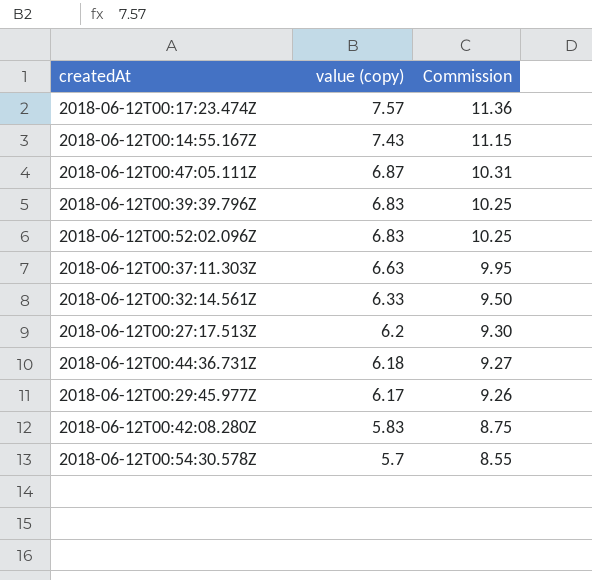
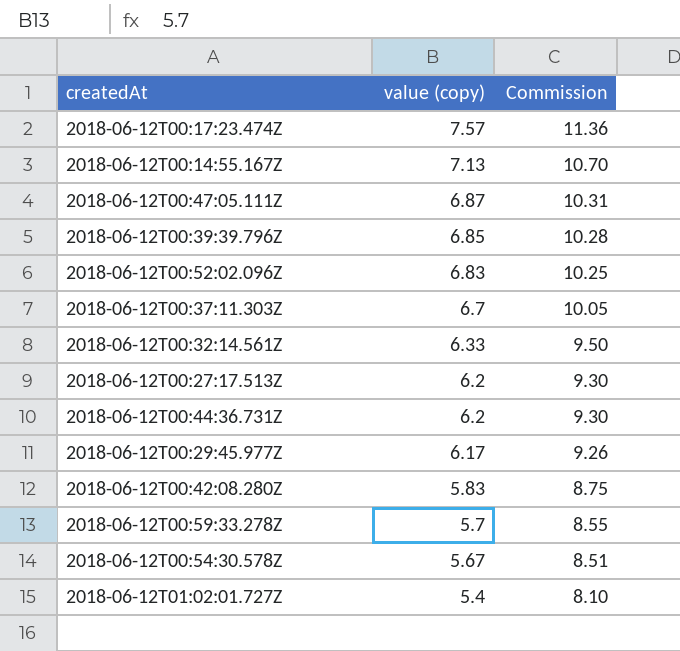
2018-06-12T00:14:55.167Z | value (copy): 7.43 -> 7.13
2018-06-12T00:14:55.167Z | Commission: 11.15 -> 10.70
2018-06-12T00:39:39.796Z | value (copy): 6.83 -> 6.85
2018-06-12T00:39:39.796Z | Commission: 10.25 -> 10.28
2018-06-12T00:37:11.303Z | value (copy): 6.63 -> 6.7
2018-06-12T00:37:11.303Z | Commission: 9.95 -> 10.05
2018-06-12T00:44:36.731Z | value (copy): 6.18 -> 6.2
2018-06-12T00:44:36.731Z | Commission: 9.27 -> 9.30
row 2018-06-12T00:59:33.278Z: none -> 5.7 | 8.55
2018-06-12T00:54:30.578Z | value (copy): 5.7 -> 5.67
2018-06-12T00:54:30.578Z | Commission: 8.55 -> 8.51
row 2018-06-12T01:02:01.727Z: none -> 5.4 | 8.10

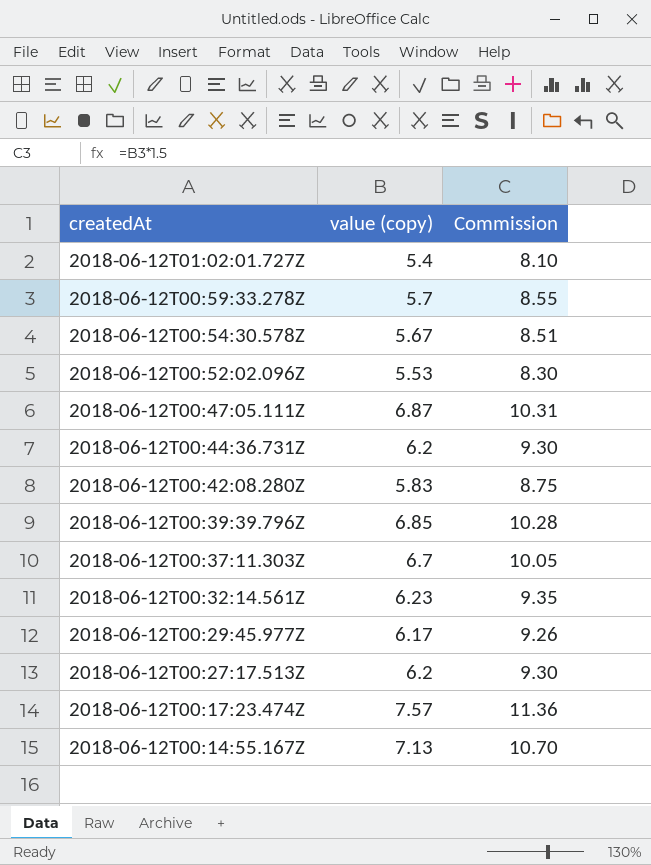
row order: value (copy) descending -> createdAt descending
2018-06-12T00:52:02.096Z | value (copy): 6.83 -> 5.53
2018-06-12T00:52:02.096Z | Commission: 10.25 -> 8.30
2018-06-12T00:32:14.561Z | value (copy): 6.33 -> 6.23
2018-06-12T00:32:14.561Z | Commission: 9.50 -> 9.35

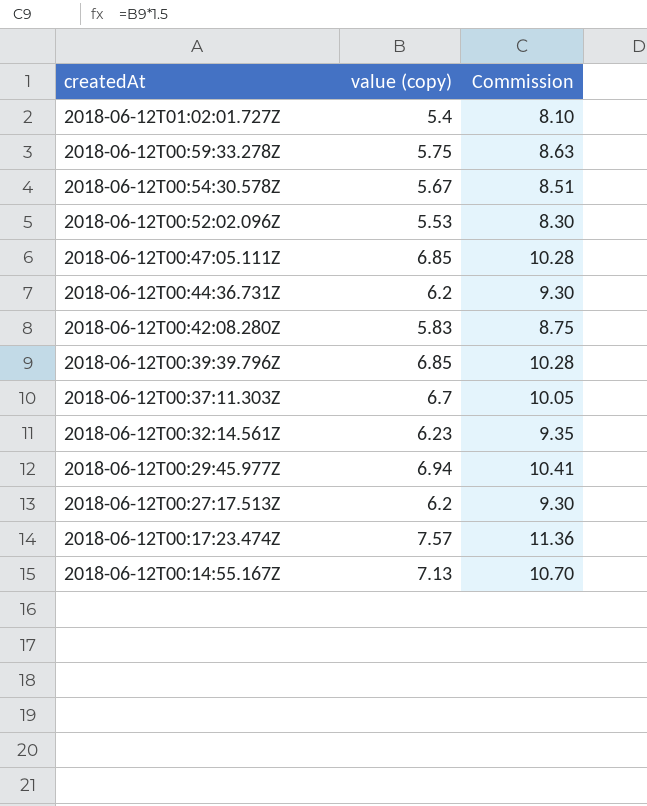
2018-06-12T00:59:33.278Z | value (copy): 5.7 -> 5.75
2018-06-12T00:59:33.278Z | Commission: 8.55 -> 8.63
2018-06-12T00:47:05.111Z | value (copy): 6.87 -> 6.85
2018-06-12T00:47:05.111Z | Commission: 10.31 -> 10.28
2018-06-12T00:29:45.977Z | value (copy): 6.17 -> 6.94
2018-06-12T00:29:45.977Z | Commission: 9.26 -> 10.41

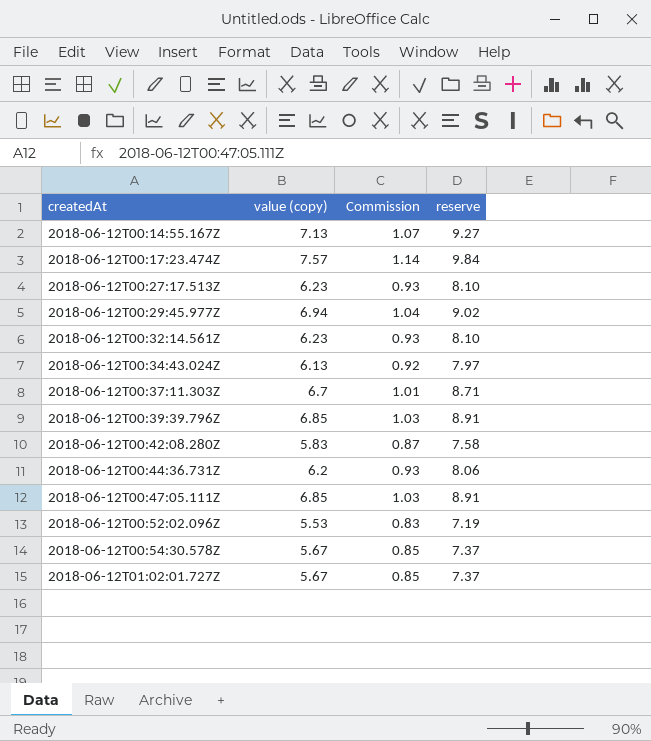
row order: createdAt descending -> createdAt ascending
column Commission | formula: [value (copy)] * 1.5 -> [value (copy)] * 0.15
column reserve | formula: none -> [value (copy)] * 1.3
row 2018-06-12T00:59:33.278Z: 5.75 | 8.63 -> none
2018-06-12T00:27:17.513Z | value (copy): 6.2 -> 6.23
row 2018-06-12T00:34:43.024Z: none -> 6.13 | 0.92 | 7.97
2018-06-12T01:02:01.727Z | value (copy): 5.4 -> 5.67

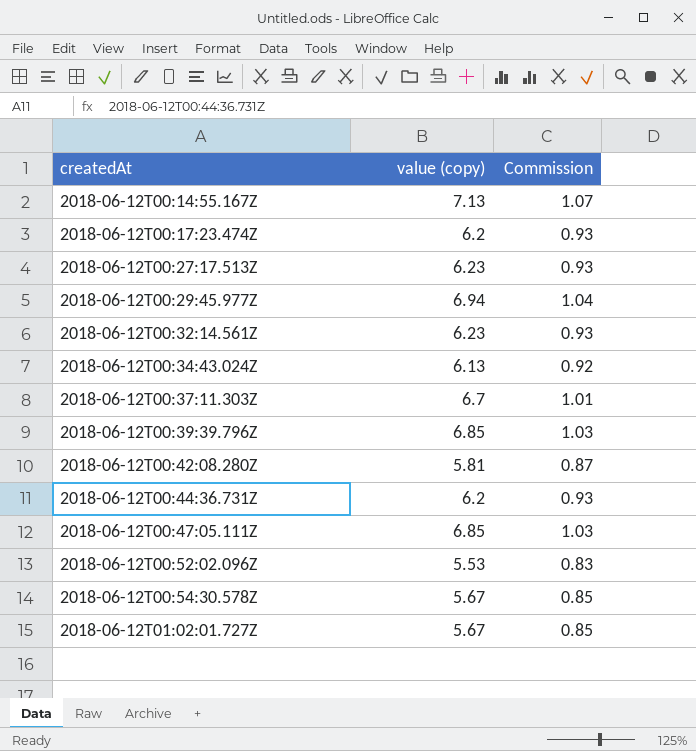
column reserve | formula: [value (copy)] * 1.3 -> none
2018-06-12T00:17:23.474Z | value (copy): 7.57 -> 6.2
2018-06-12T00:17:23.474Z | Commission: 1.14 -> 0.93
2018-06-12T00:42:08.280Z | value (copy): 5.83 -> 5.81

